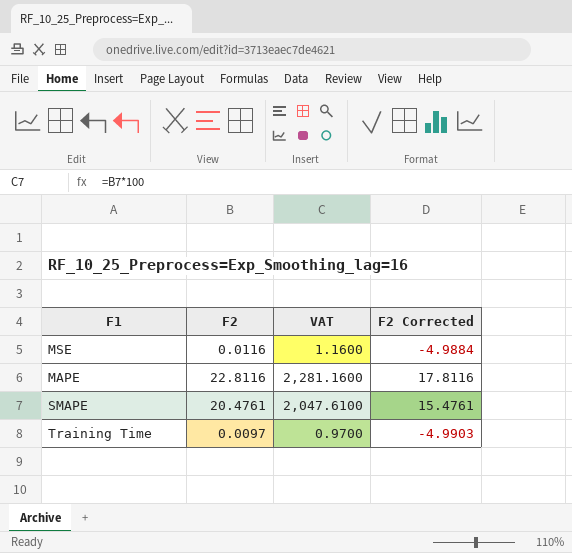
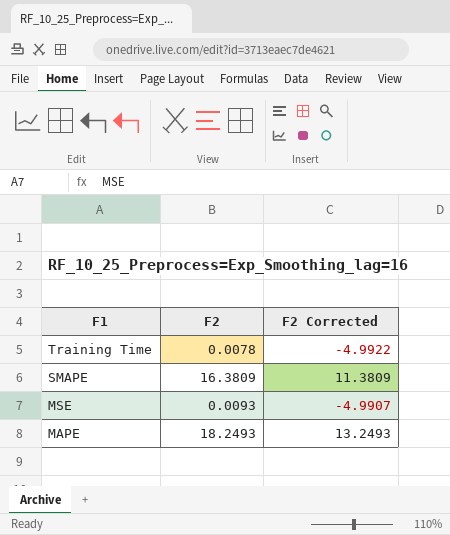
row order: none -> F1 descending
column VAT | formula: [F2] * 100 -> none
Training Time | F2: 0.0097 -> 0.0078
Training Time | F2 Corrected: -4.9903 -> -4.9922
SMAPE | F2: 20.4761 -> 16.3809
SMAPE | F2 Corrected: 15.4761 -> 11.3809
MSE | F2: 0.0116 -> 0.0093
MSE | F2 Corrected: -4.9884 -> -4.9907
MAPE | F2: 22.8116 -> 18.2493
MAPE | F2 Corrected: 17.8116 -> 13.2493

